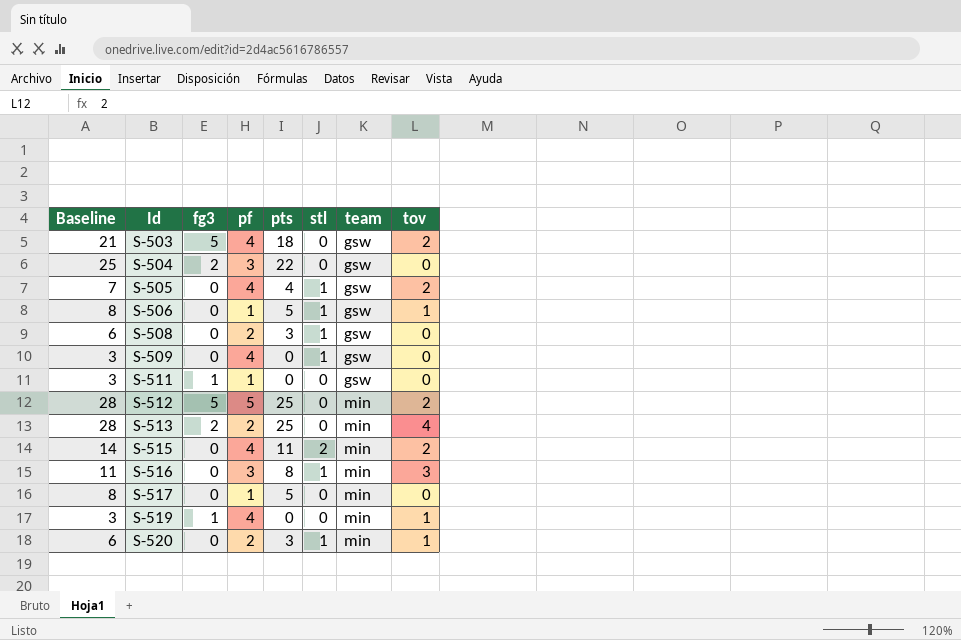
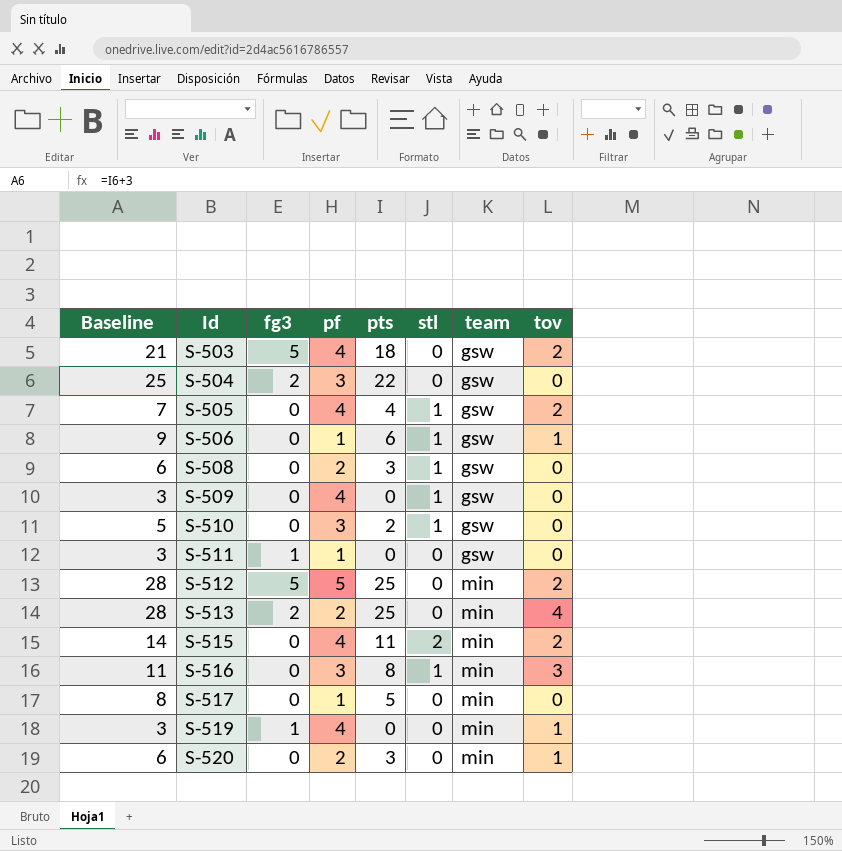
S-506 | Baseline: 8 -> 9
S-506 | pts: 5 -> 6
row S-510: none -> 5 | 0 | 3 | 2 | 1 | gsw | 0
S-520 | stl: 1 -> 0

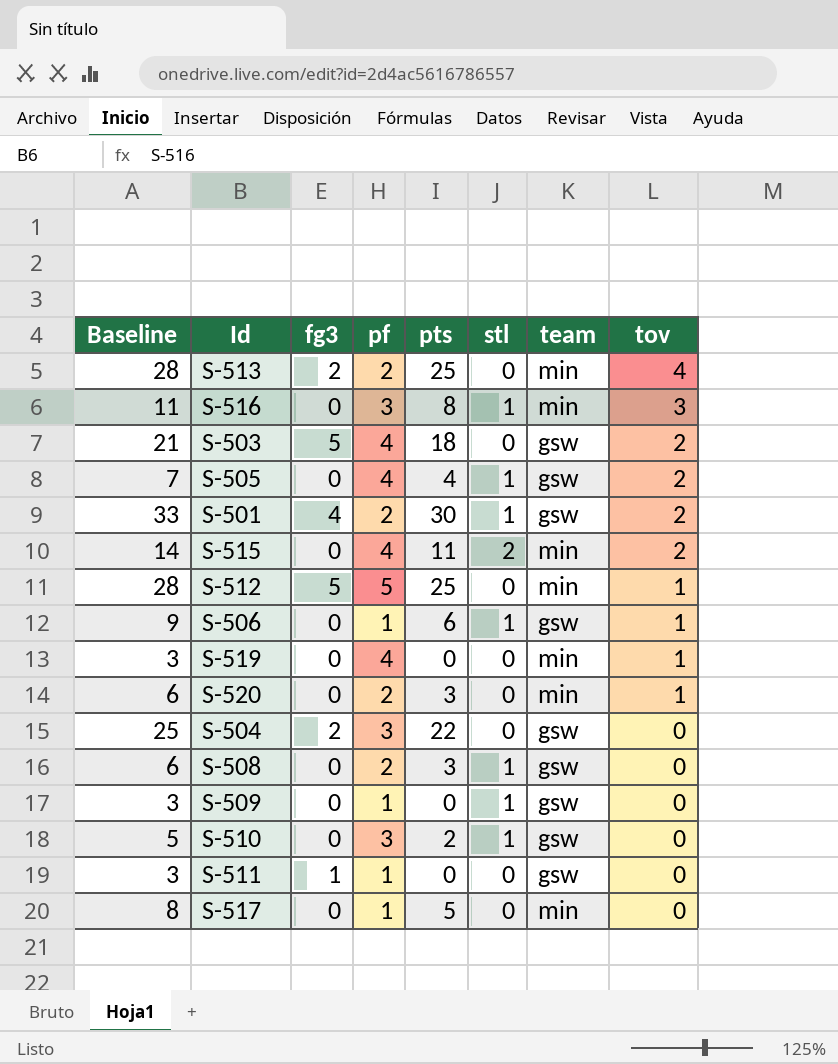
row order: Id ascending -> tov descending
row S-501: none -> 33 | 4 | 2 | 30 | 1 | gsw | 2
S-512 | tov: 2 -> 1
S-519 | fg3: 1 -> 0
S-509 | pf: 4 -> 1

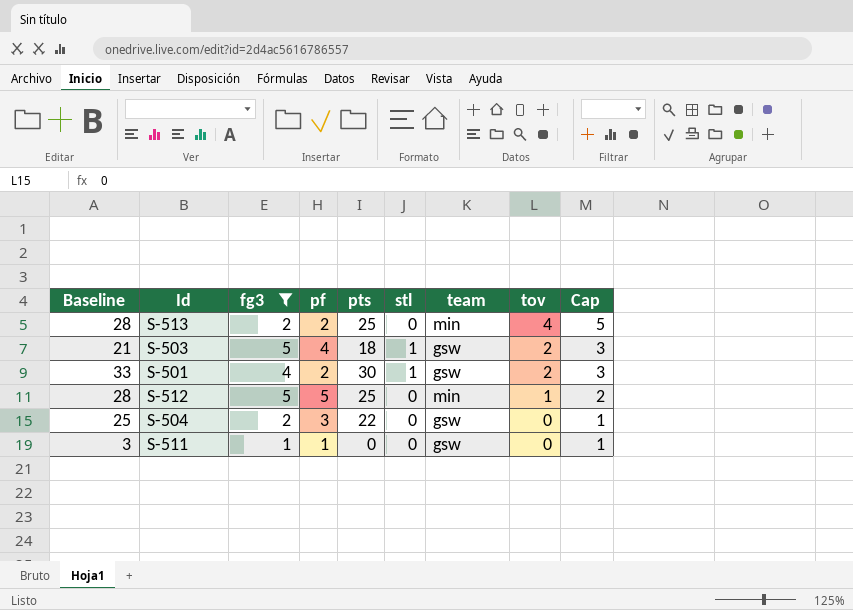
filter: none -> fg3 != 0
column Cap | formula: none -> [tov] + 1
S-503 | stl: 0 -> 1

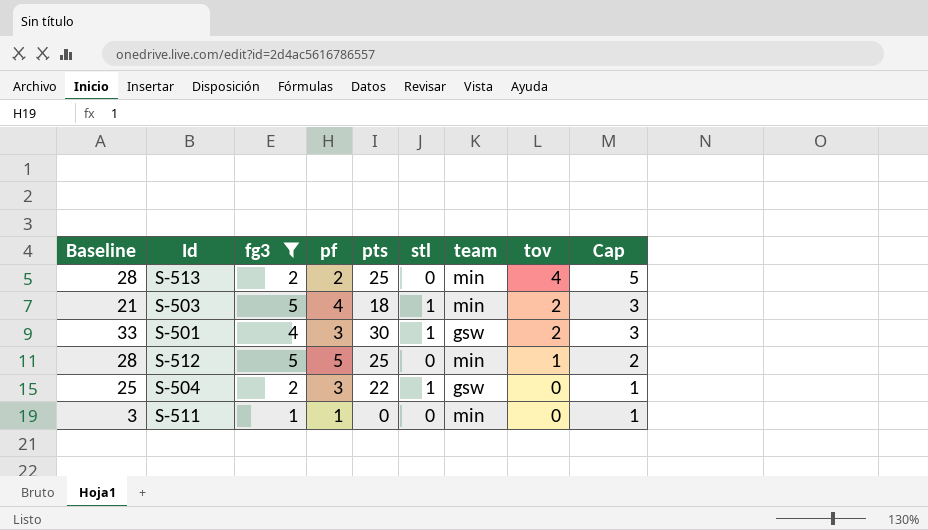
S-503 | team: gsw -> min
S-501 | pf: 2 -> 3
S-504 | stl: 0 -> 1
S-511 | team: gsw -> min

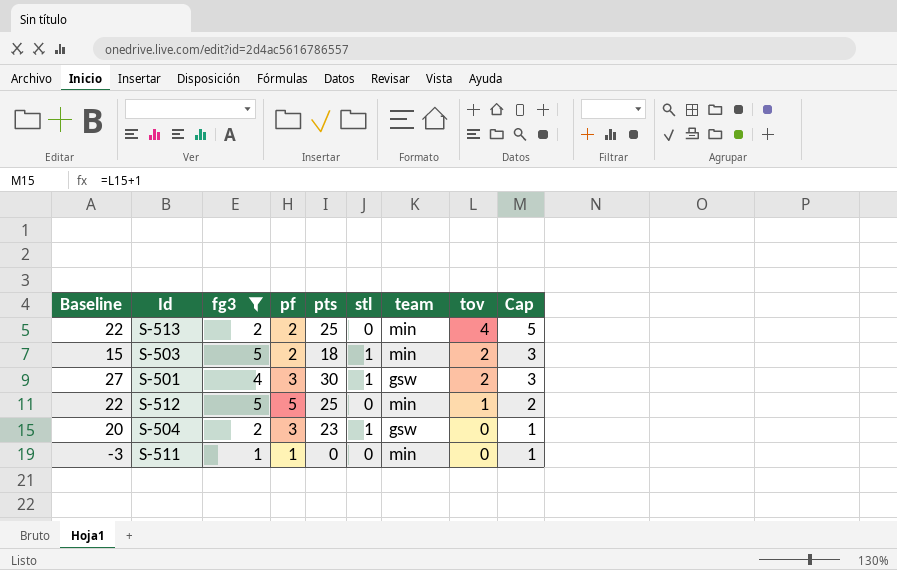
column Baseline | formula: [pts] + 3 -> [pts] - 3
S-503 | pf: 4 -> 2
S-504 | pts: 22 -> 23

